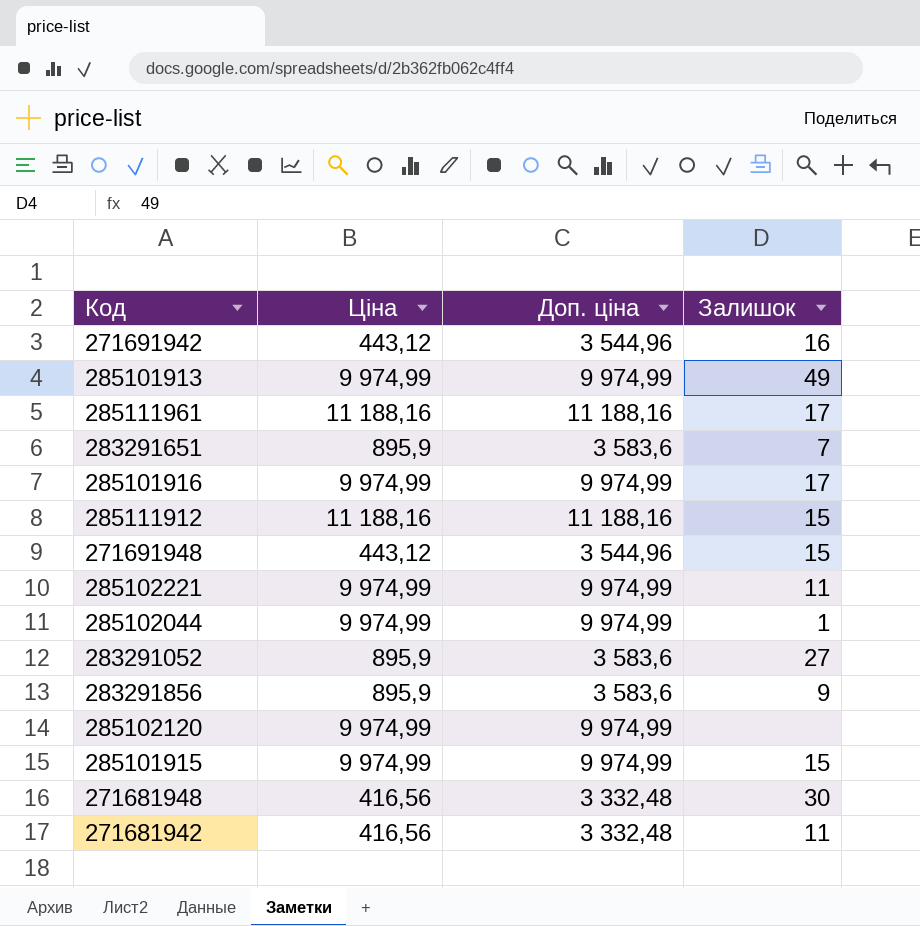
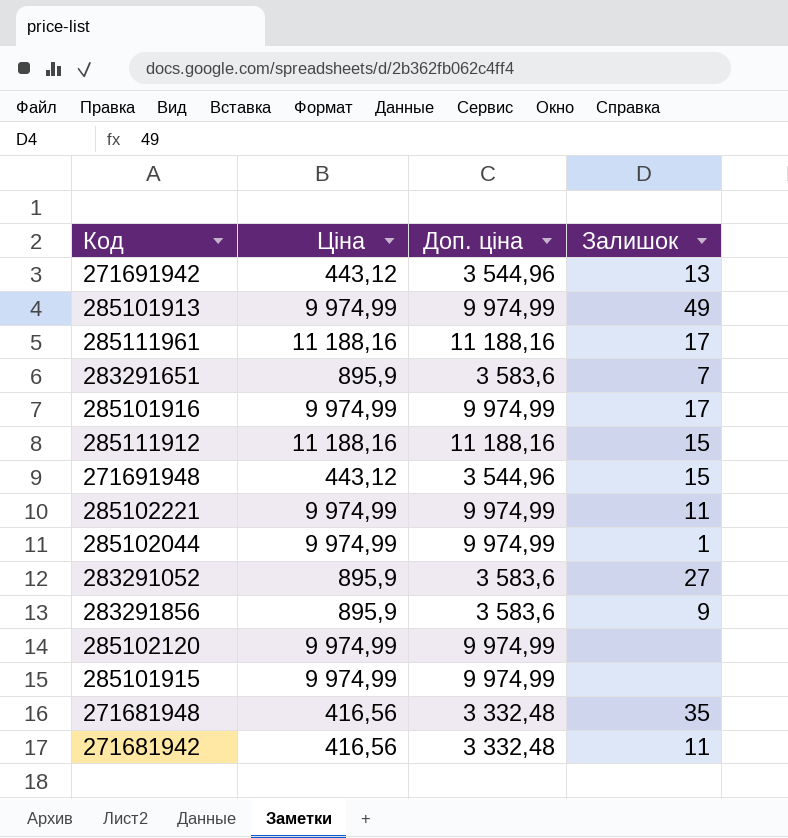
271691942 | Залишок: 16 -> 13
285101915 | Залишок: 15 -> none
271681948 | Залишок: 30 -> 35

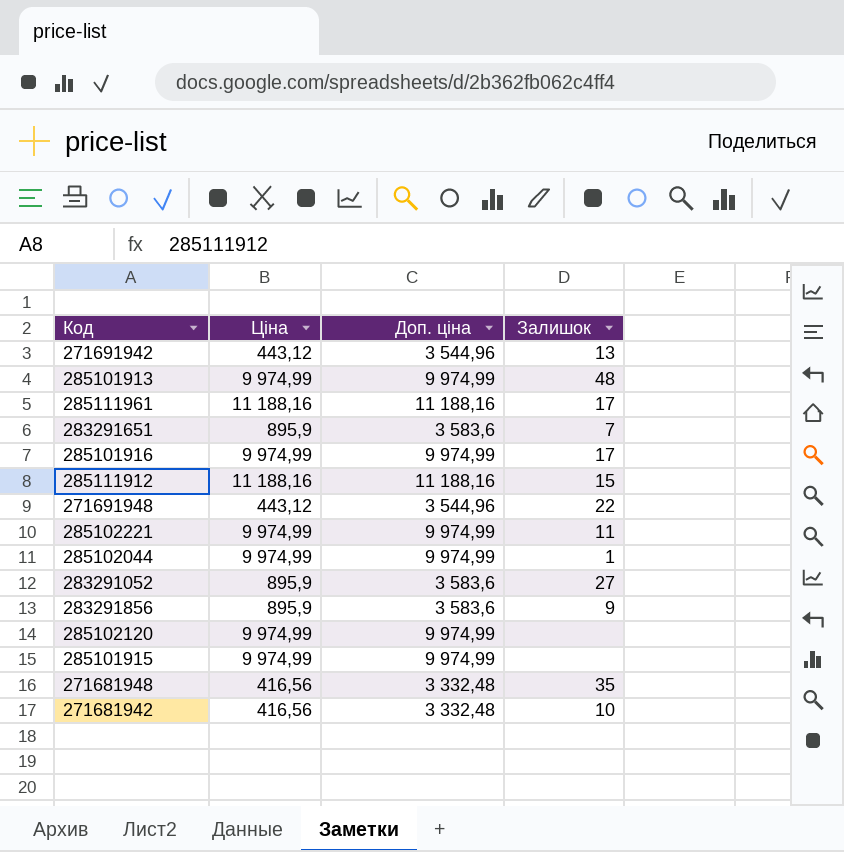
285101913 | Залишок: 49 -> 48
271691948 | Залишок: 15 -> 22
271681942 | Залишок: 11 -> 10

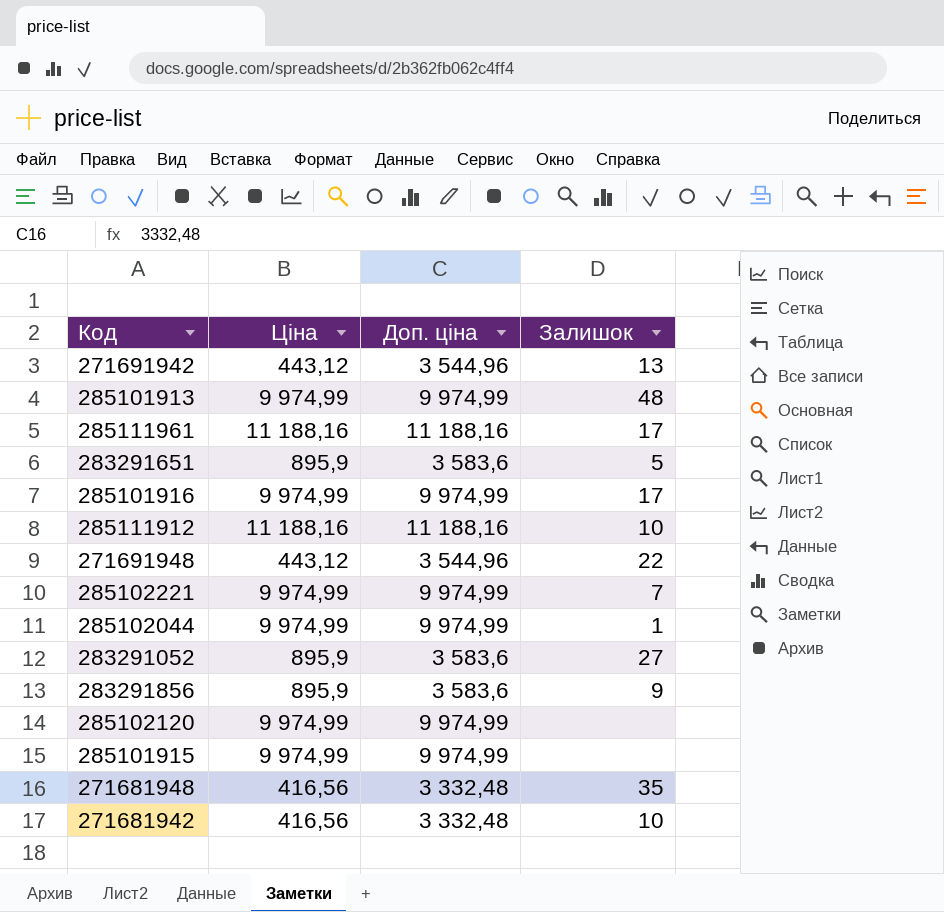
283291651 | Залишок: 7 -> 5
285111912 | Залишок: 15 -> 10
285102221 | Залишок: 11 -> 7

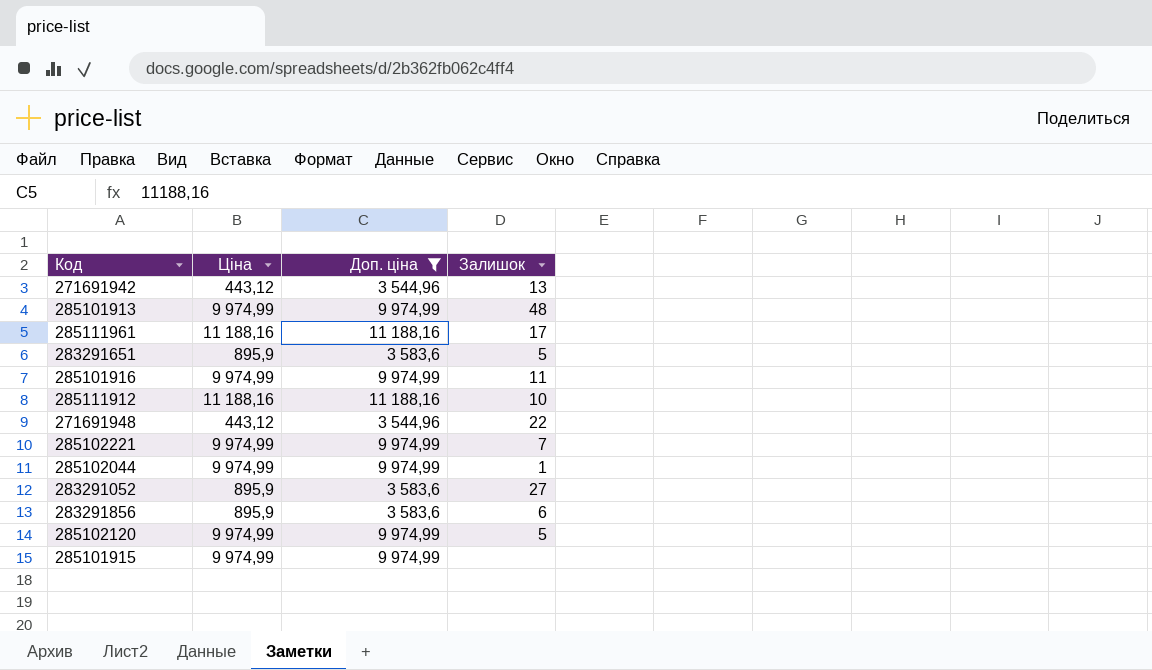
filter: none -> Доп. ціна != 3 332,48
285101916 | Залишок: 17 -> 11
283291856 | Залишок: 9 -> 6
285102120 | Залишок: none -> 5

